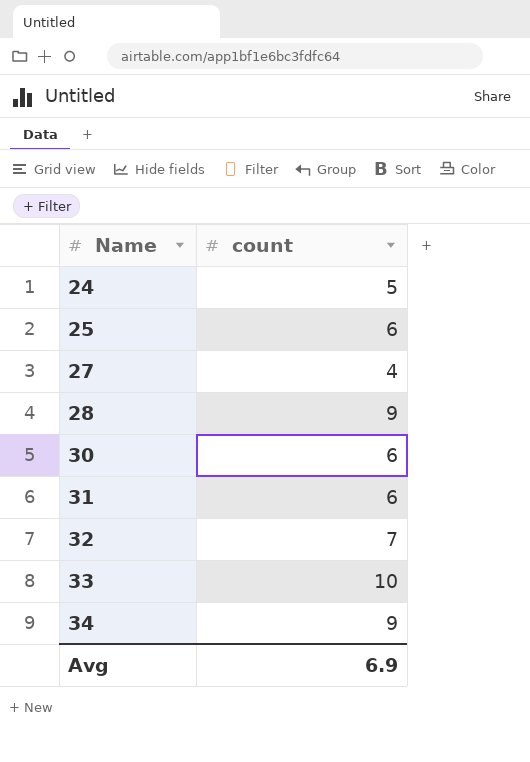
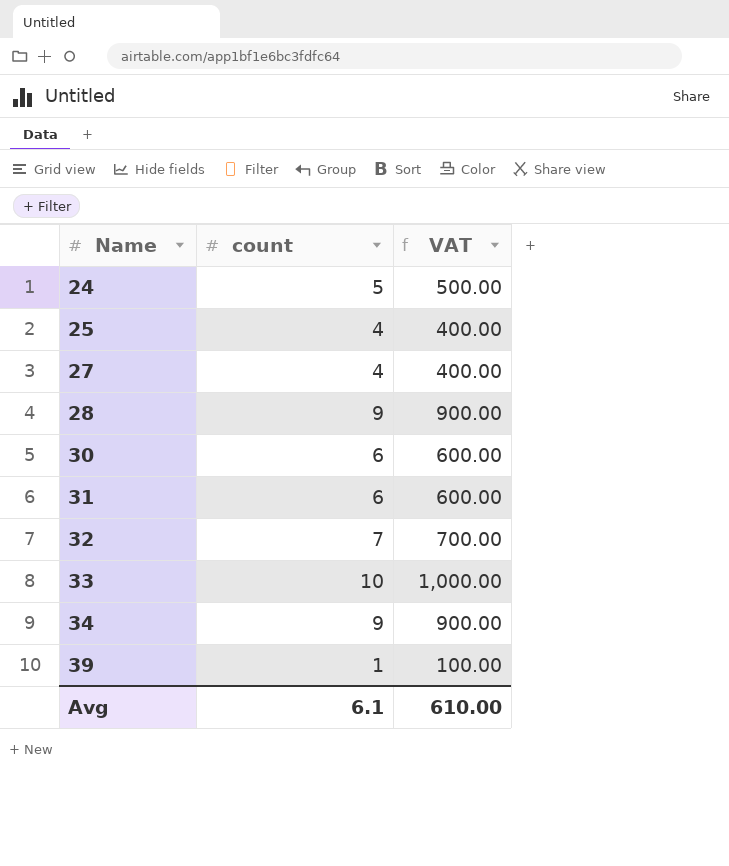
column VAT | formula: none -> [count] * 100
25 | count: 6 -> 4
row 39: none -> 1 | 100.00
Avg | count: 6.9 -> 6.1

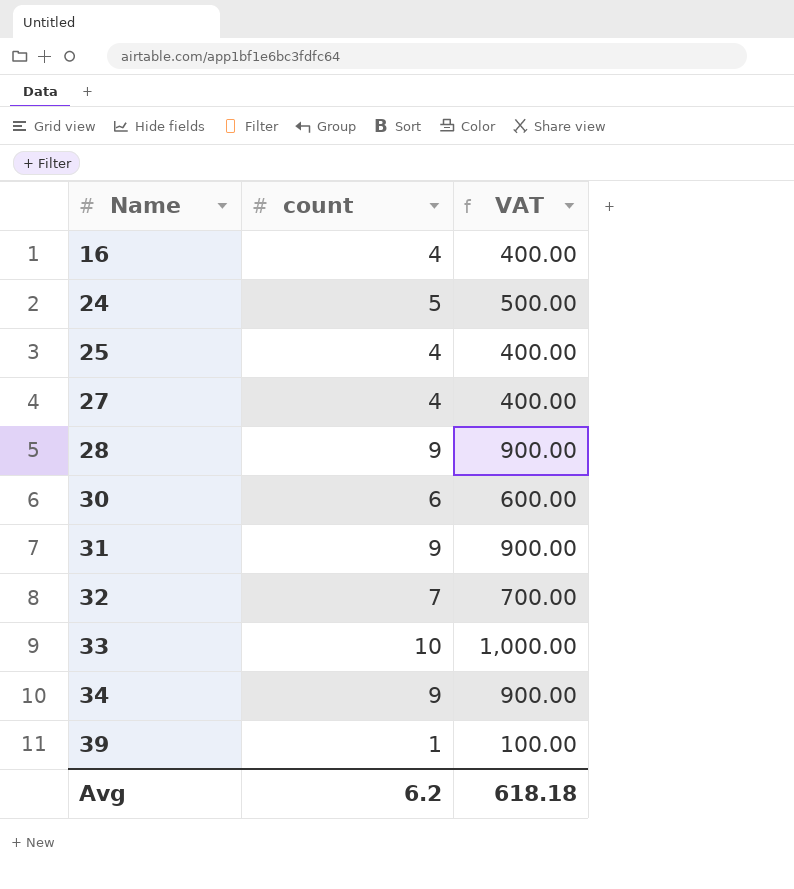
row 16: none -> 4 | 400.00
31 | count: 6 -> 9
31 | VAT: 600.00 -> 900.00
Avg | count: 6.1 -> 6.2
Avg | VAT: 610.00 -> 618.18

